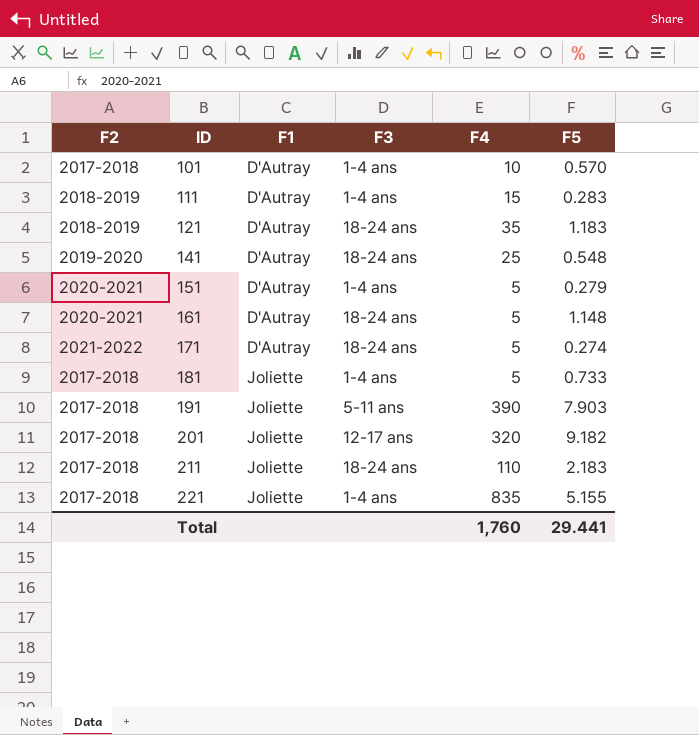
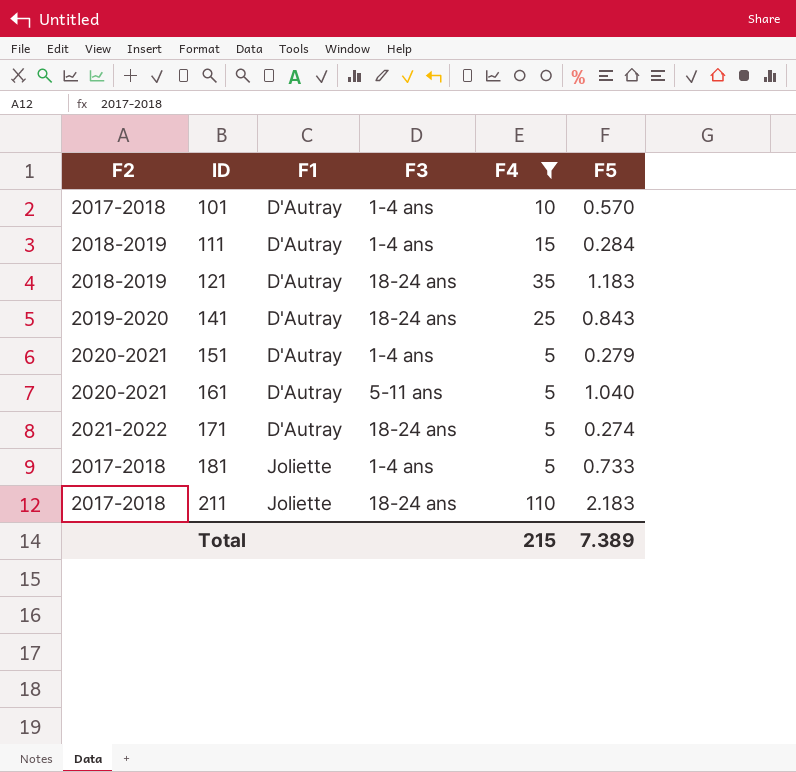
filter: none -> F4 <= 110
111 | F5: 0.283 -> 0.284
141 | F5: 0.548 -> 0.843
161 | F3: 18-24 ans -> 5-11 ans
161 | F5: 1.148 -> 1.040
Total | F4: 1,760 -> 215
Total | F5: 29.441 -> 7.389

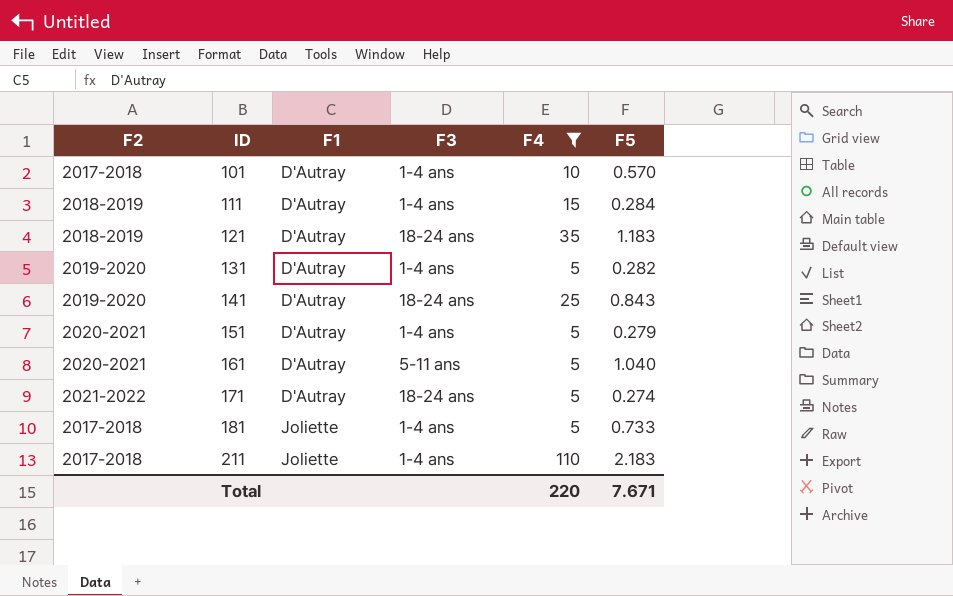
row 131: none -> 2019-2020 | D'Autray | 1-4 ans | 5 | 0.282
211 | F3: 18-24 ans -> 1-4 ans
Total | F4: 215 -> 220
Total | F5: 7.389 -> 7.671

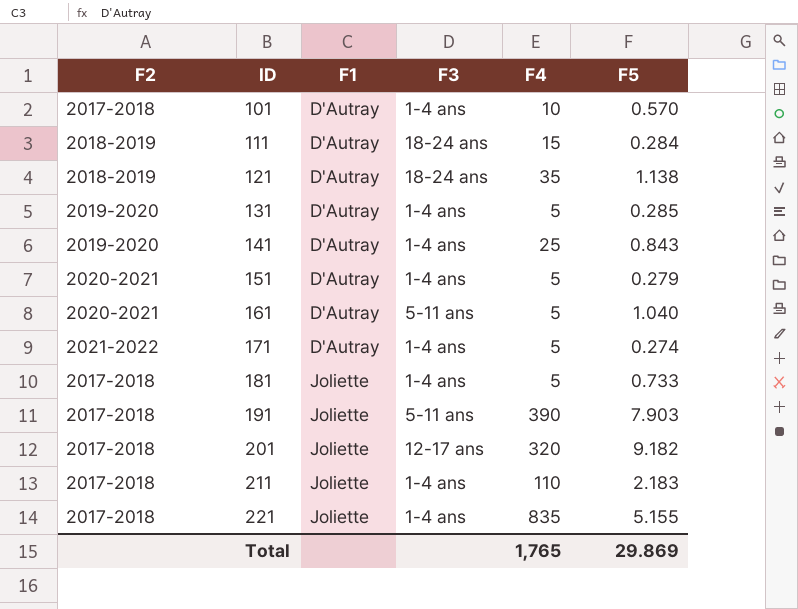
filter: F4 <= 110 -> none
111 | F3: 1-4 ans -> 18-24 ans
121 | F5: 1.183 -> 1.138
131 | F5: 0.282 -> 0.285
141 | F3: 18-24 ans -> 1-4 ans
171 | F3: 18-24 ans -> 1-4 ans
Total | F4: 220 -> 1,765
Total | F5: 7.671 -> 29.869

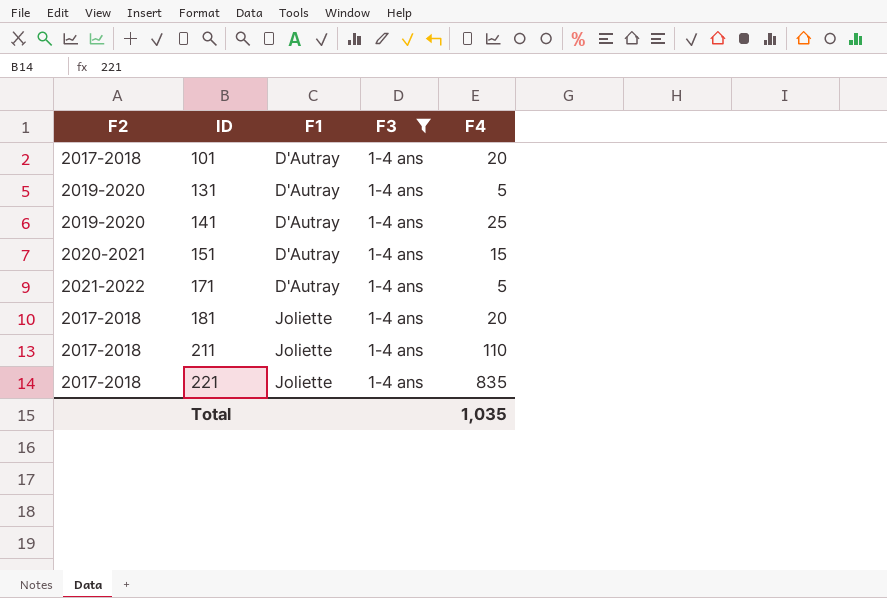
filter: none -> F3 = 1-4 ans
column F5 | position: 6 -> none
101 | F4: 10 -> 20
151 | F4: 5 -> 15
181 | F4: 5 -> 20
Total | F4: 1,765 -> 1,035

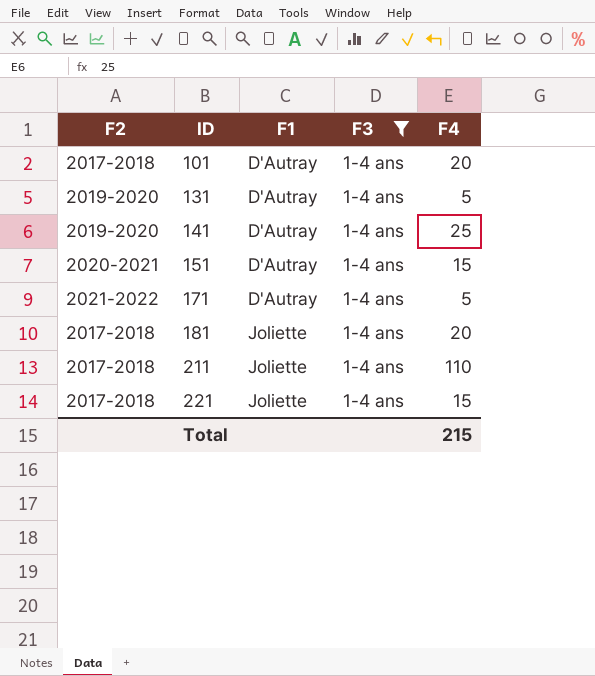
221 | F4: 835 -> 15
Total | F4: 1,035 -> 215

